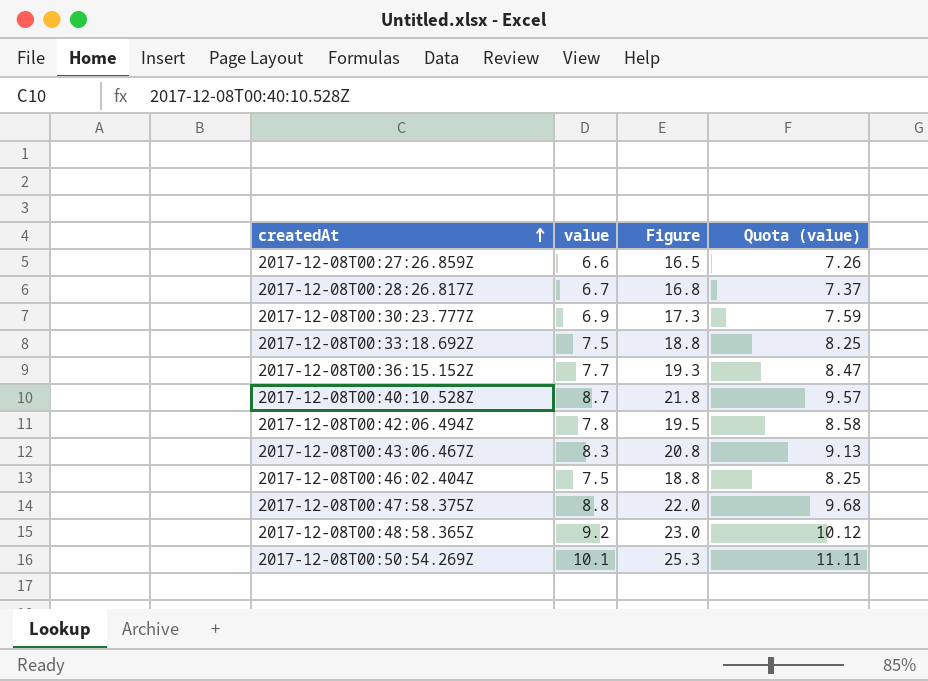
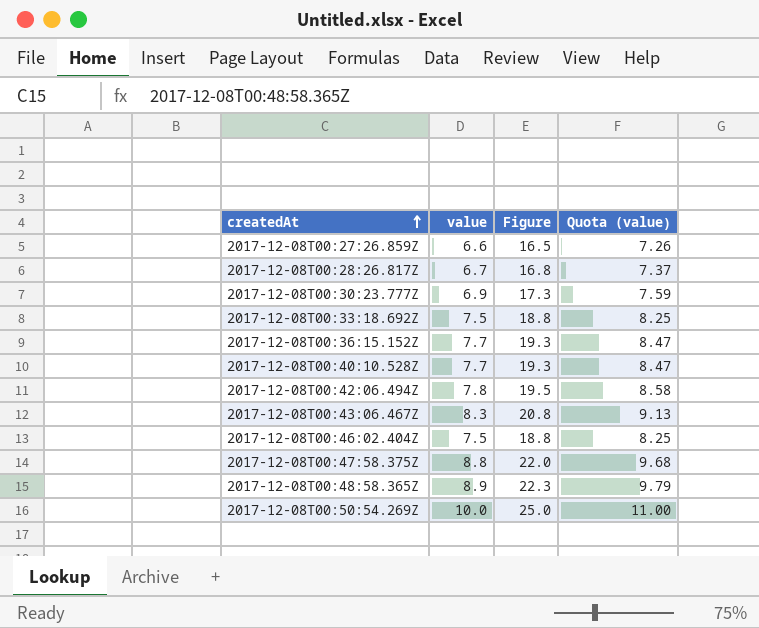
2017-12-08T00:40:10.528Z | value: 8.7 -> 7.7
2017-12-08T00:40:10.528Z | Figure: 21.8 -> 19.3
2017-12-08T00:40:10.528Z | Quota (value): 9.57 -> 8.47
2017-12-08T00:48:58.365Z | value: 9.2 -> 8.9
2017-12-08T00:48:58.365Z | Figure: 23.0 -> 22.3
2017-12-08T00:48:58.365Z | Quota (value): 10.12 -> 9.79
2017-12-08T00:50:54.269Z | value: 10.1 -> 10.0
2017-12-08T00:50:54.269Z | Figure: 25.3 -> 25.0
2017-12-08T00:50:54.269Z | Quota (value): 11.11 -> 11.00

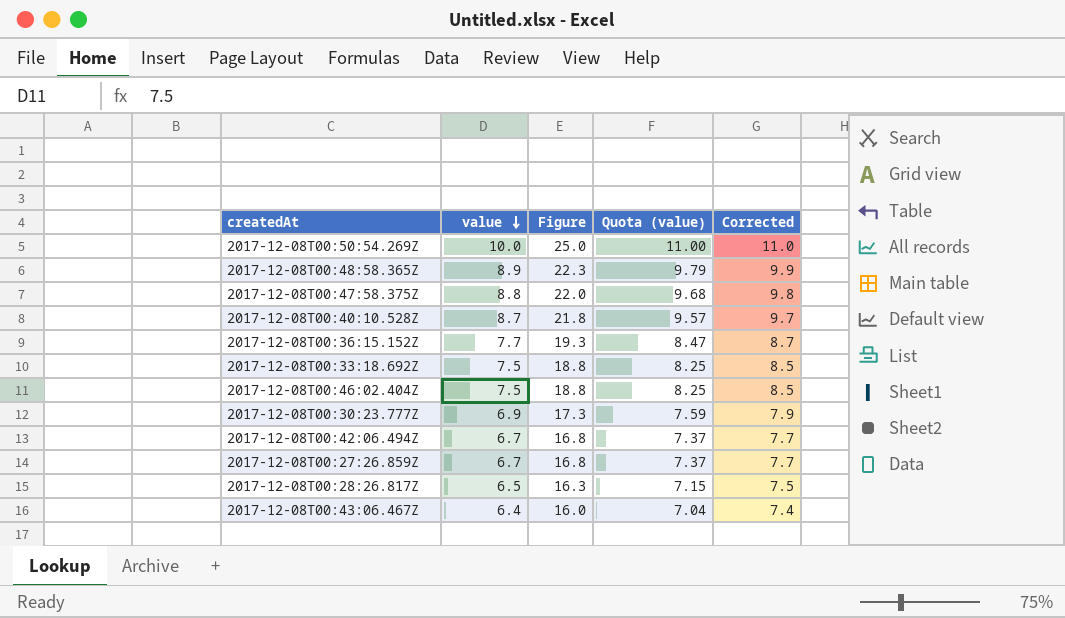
row order: createdAt ascending -> value descending
column Corrected | formula: none -> [value] + 1
2017-12-08T00:40:10.528Z | value: 7.7 -> 8.7
2017-12-08T00:40:10.528Z | Figure: 19.3 -> 21.8
2017-12-08T00:40:10.528Z | Quota (value): 8.47 -> 9.57
2017-12-08T00:42:06.494Z | value: 7.8 -> 6.7
2017-12-08T00:42:06.494Z | Figure: 19.5 -> 16.8
2017-12-08T00:42:06.494Z | Quota (value): 8.58 -> 7.37
2017-12-08T00:27:26.859Z | value: 6.6 -> 6.7
2017-12-08T00:27:26.859Z | Figure: 16.5 -> 16.8
2017-12-08T00:27:26.859Z | Quota (value): 7.26 -> 7.37
2017-12-08T00:28:26.817Z | value: 6.7 -> 6.5
2017-12-08T00:28:26.817Z | Figure: 16.8 -> 16.3
2017-12-08T00:28:26.817Z | Quota (value): 7.37 -> 7.15
2017-12-08T00:43:06.467Z | value: 8.3 -> 6.4
2017-12-08T00:43:06.467Z | Figure: 20.8 -> 16.0
2017-12-08T00:43:06.467Z | Quota (value): 9.13 -> 7.04

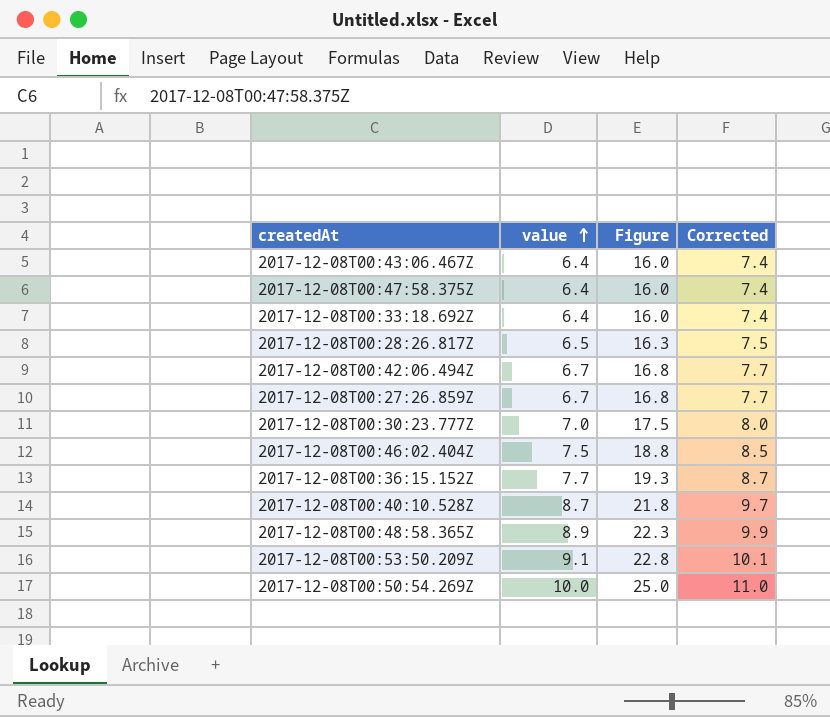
row order: value descending -> value ascending
column Quota (value) | formula: [value] * 1.1 -> none
2017-12-08T00:47:58.375Z | value: 8.8 -> 6.4
2017-12-08T00:47:58.375Z | Figure: 22.0 -> 16.0
2017-12-08T00:47:58.375Z | Corrected: 9.8 -> 7.4
2017-12-08T00:33:18.692Z | value: 7.5 -> 6.4
2017-12-08T00:33:18.692Z | Figure: 18.8 -> 16.0
2017-12-08T00:33:18.692Z | Corrected: 8.5 -> 7.4
2017-12-08T00:30:23.777Z | value: 6.9 -> 7.0
2017-12-08T00:30:23.777Z | Figure: 17.3 -> 17.5
2017-12-08T00:30:23.777Z | Corrected: 7.9 -> 8.0
row 2017-12-08T00:53:50.209Z: none -> 9.1 | 22.8 | 10.1

